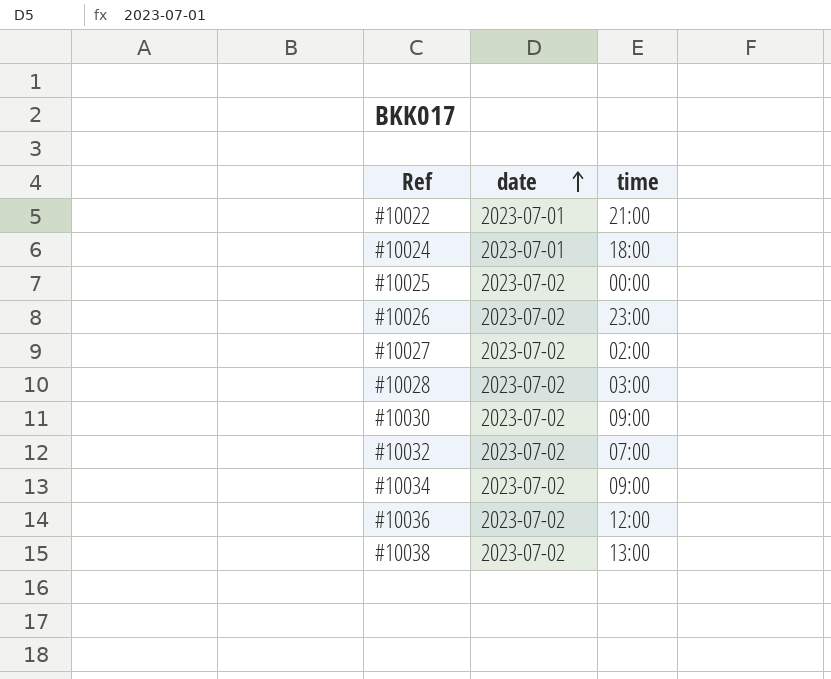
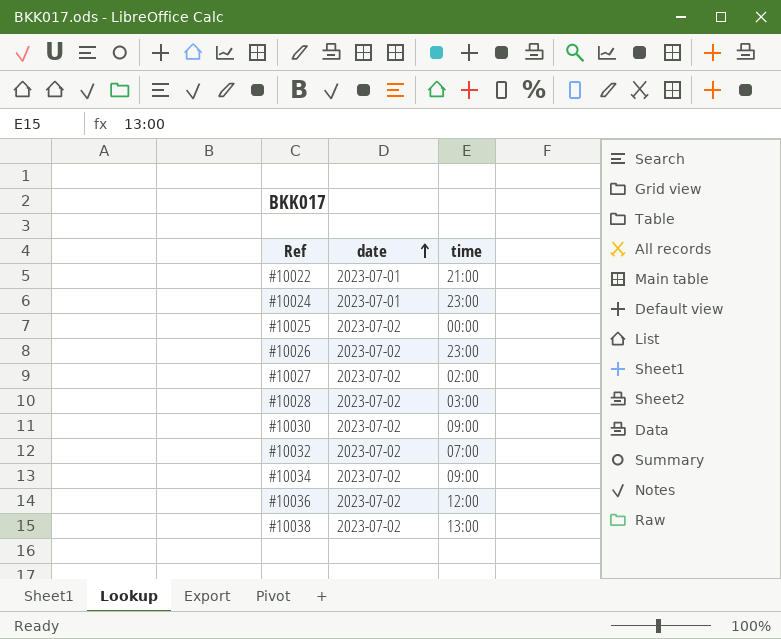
#10024 | time: 18:00 -> 23:00

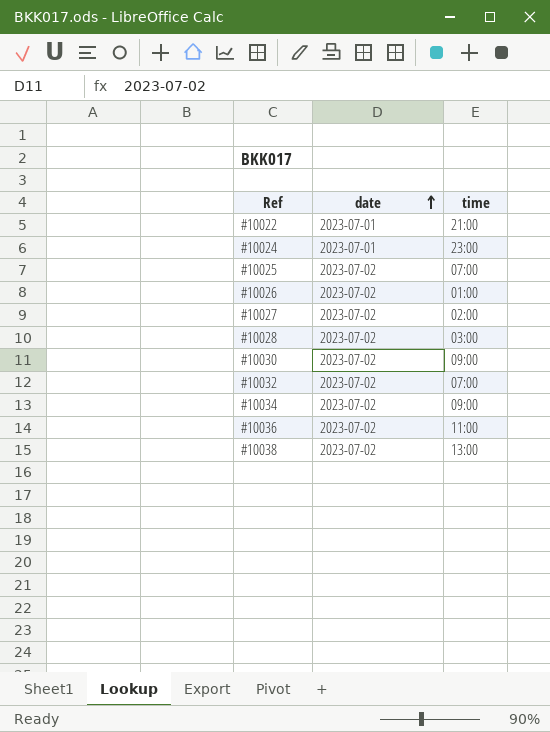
#10025 | time: 00:00 -> 07:00
#10026 | time: 23:00 -> 01:00
#10036 | time: 12:00 -> 11:00

